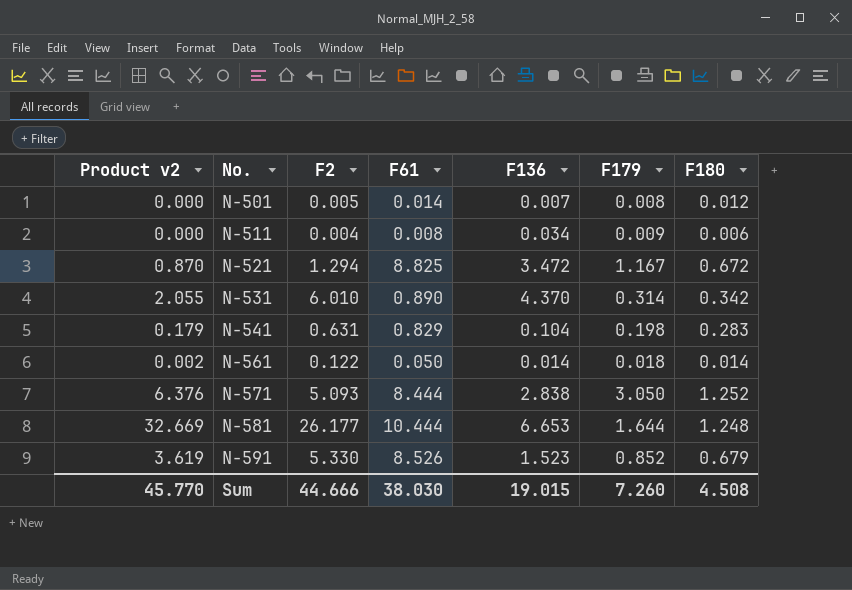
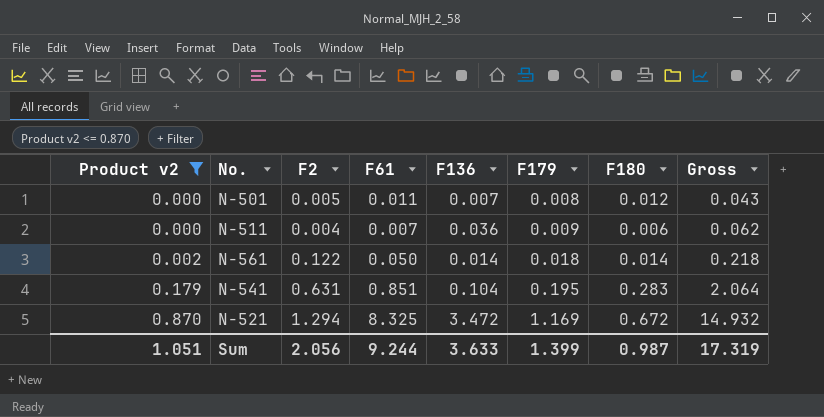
filter: none -> Product v2 <= 0.870
row order: No. ascending -> Product v2 ascending
column Gross | formula: none -> [F2] + [F61] + [F136] + [F179] + [F180]
N-501 | F61: 0.014 -> 0.011
N-511 | F61: 0.008 -> 0.007
N-511 | F136: 0.034 -> 0.036
N-541 | F61: 0.829 -> 0.851
N-541 | F179: 0.198 -> 0.195
N-521 | F61: 8.825 -> 8.325
N-521 | F179: 1.167 -> 1.169
Sum | Product v2: 45.770 -> 1.051
Sum | F2: 44.666 -> 2.056
Sum | F61: 38.030 -> 9.244
Sum | F136: 19.015 -> 3.633
Sum | F179: 7.260 -> 1.399
Sum | F180: 4.508 -> 0.987

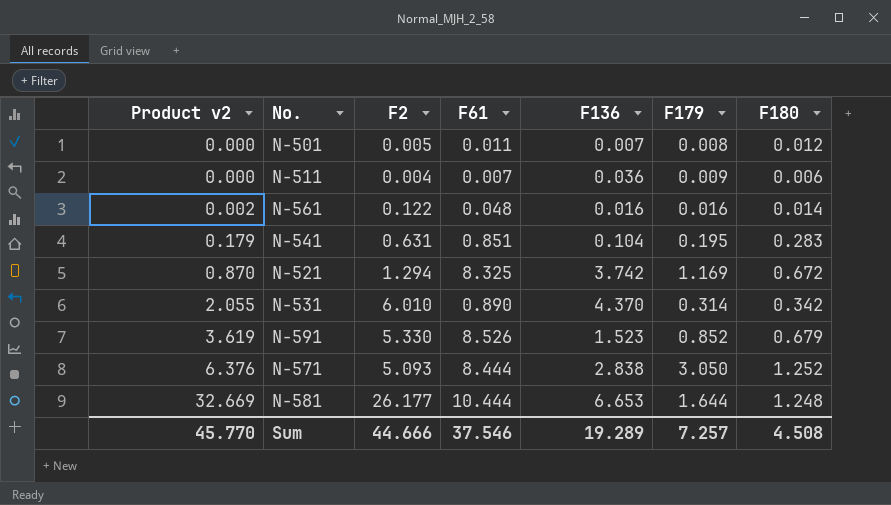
filter: Product v2 <= 0.870 -> none
column Gross | formula: [F2] + [F61] + [F136] + [F179] + [F180] -> none
N-561 | F61: 0.050 -> 0.048
N-561 | F136: 0.014 -> 0.016
N-561 | F179: 0.018 -> 0.016
N-521 | F136: 3.472 -> 3.742
Sum | Product v2: 1.051 -> 45.770
Sum | F2: 2.056 -> 44.666
Sum | F61: 9.244 -> 37.546
Sum | F136: 3.633 -> 19.289
Sum | F179: 1.399 -> 7.257
Sum | F180: 0.987 -> 4.508

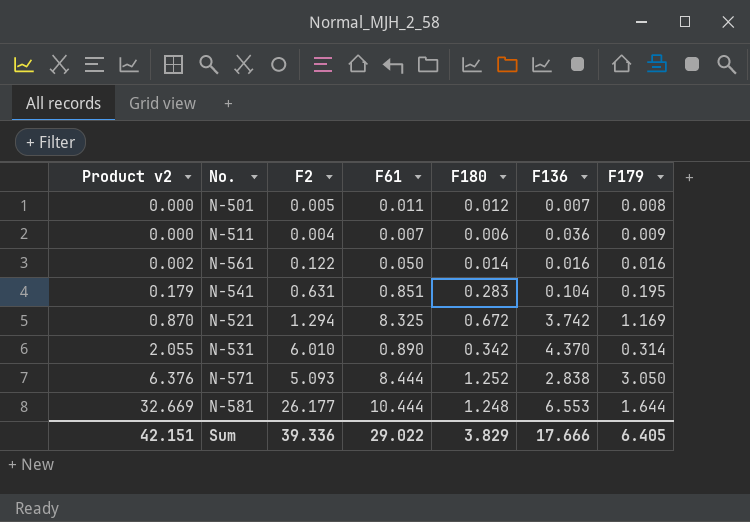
column F180 | position: 7 -> 5
row N-591: 3.619 | 5.330 | 8.526 | 1.523 | 0.852 | 0.679 -> none
N-561 | F61: 0.048 -> 0.050
N-581 | F136: 6.653 -> 6.553
Sum | Product v2: 45.770 -> 42.151
Sum | F2: 44.666 -> 39.336
Sum | F61: 37.546 -> 29.022
Sum | F180: 4.508 -> 3.829
Sum | F136: 19.289 -> 17.666
Sum | F179: 7.257 -> 6.405

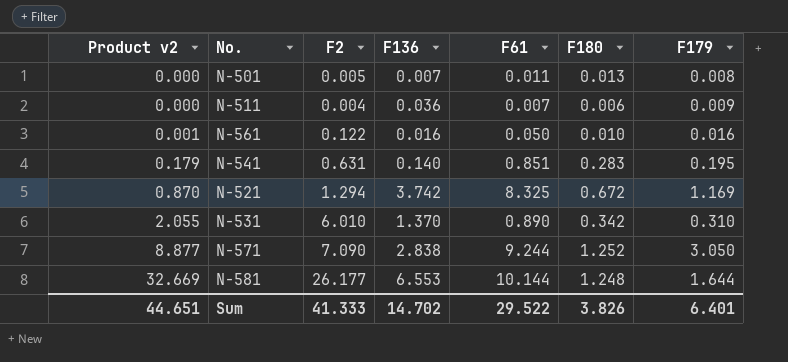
column F136 | position: 6 -> 4
N-501 | F180: 0.012 -> 0.013
N-561 | Product v2: 0.002 -> 0.001
N-561 | F180: 0.014 -> 0.010
N-541 | F136: 0.104 -> 0.140
N-531 | F136: 4.370 -> 1.370
N-531 | F179: 0.314 -> 0.310
N-571 | Product v2: 6.376 -> 8.877
N-571 | F2: 5.093 -> 7.090
N-571 | F61: 8.444 -> 9.244
N-581 | F61: 10.444 -> 10.144
Sum | Product v2: 42.151 -> 44.651
Sum | F2: 39.336 -> 41.333
Sum | F136: 17.666 -> 14.702
Sum | F61: 29.022 -> 29.522
Sum | F180: 3.829 -> 3.826
Sum | F179: 6.405 -> 6.401

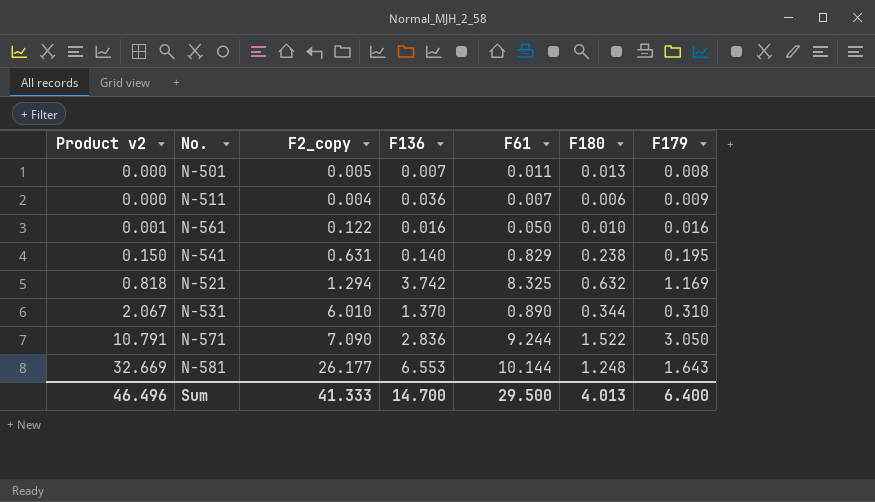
column name: F2 -> F2_copy
N-541 | Product v2: 0.179 -> 0.150
N-541 | F61: 0.851 -> 0.829
N-541 | F180: 0.283 -> 0.238
N-521 | Product v2: 0.870 -> 0.818
N-521 | F180: 0.672 -> 0.632
N-531 | Product v2: 2.055 -> 2.067
N-531 | F180: 0.342 -> 0.344
N-571 | Product v2: 8.877 -> 10.791
N-571 | F136: 2.838 -> 2.836
N-571 | F180: 1.252 -> 1.522
N-581 | F179: 1.644 -> 1.643
Sum | Product v2: 44.651 -> 46.496
Sum | F136: 14.702 -> 14.700
Sum | F61: 29.522 -> 29.500
Sum | F180: 3.826 -> 4.013
Sum | F179: 6.401 -> 6.400

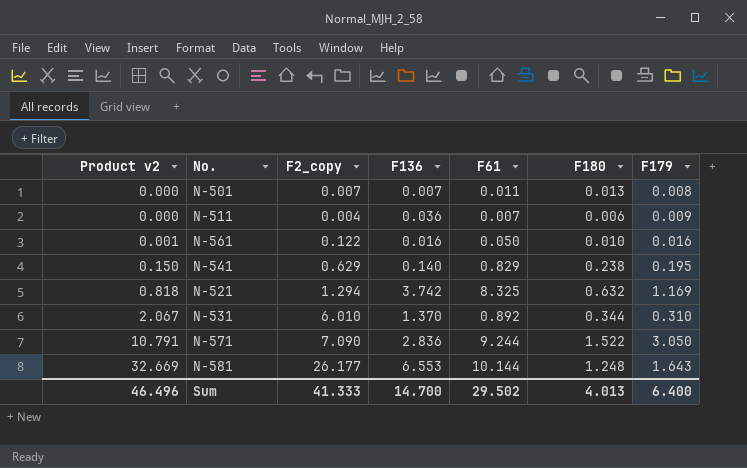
N-501 | F2_copy: 0.005 -> 0.007
N-541 | F2_copy: 0.631 -> 0.629
N-531 | F61: 0.890 -> 0.892
Sum | F61: 29.500 -> 29.502

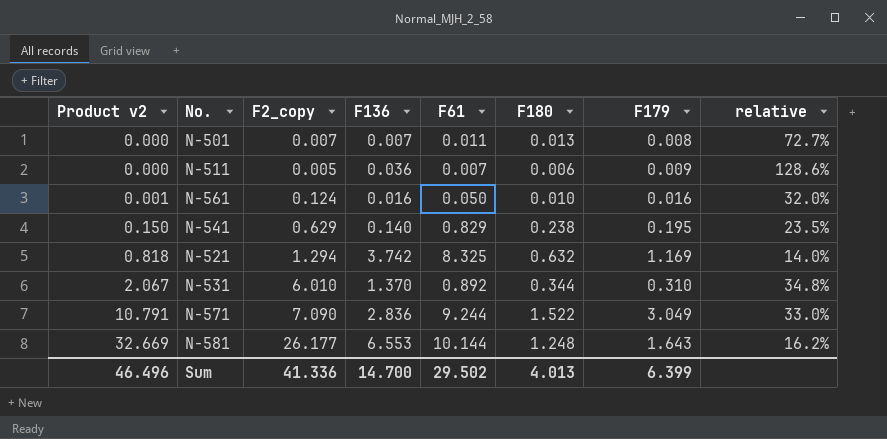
column relative | formula: none -> [F179] / [F61]
N-511 | F2_copy: 0.004 -> 0.005
N-561 | F2_copy: 0.122 -> 0.124
N-571 | F179: 3.050 -> 3.049
Sum | F2_copy: 41.333 -> 41.336
Sum | F179: 6.400 -> 6.399

